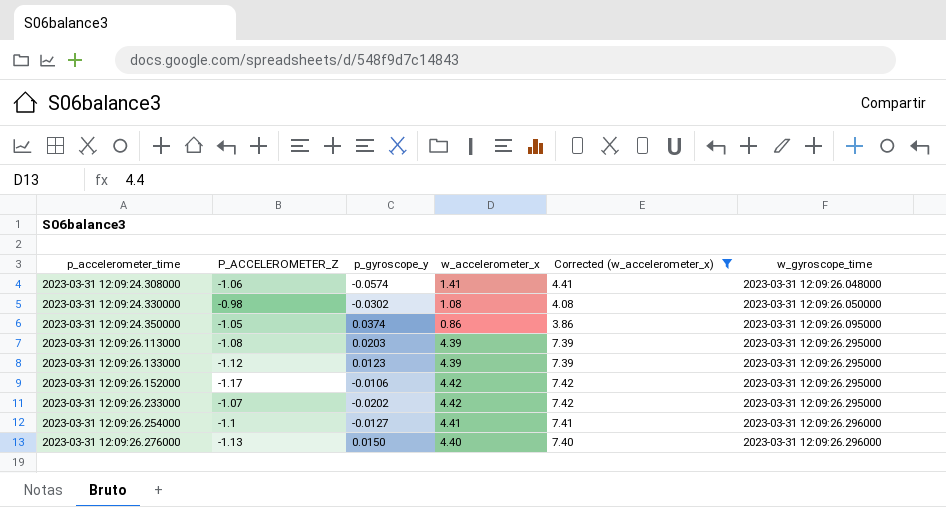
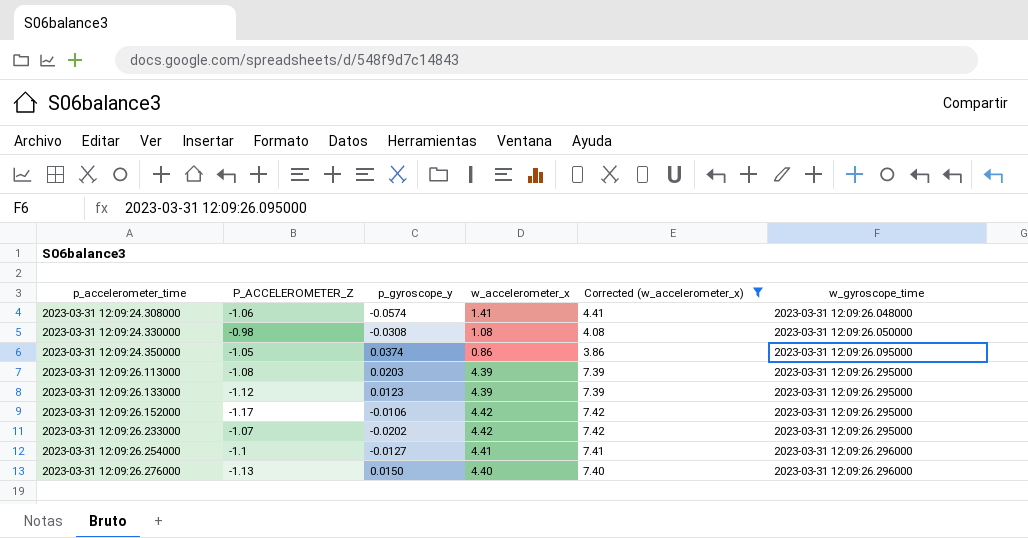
2023-03-31 12:09:24.330000 | p_gyroscope_y: -0.0302 -> -0.0308

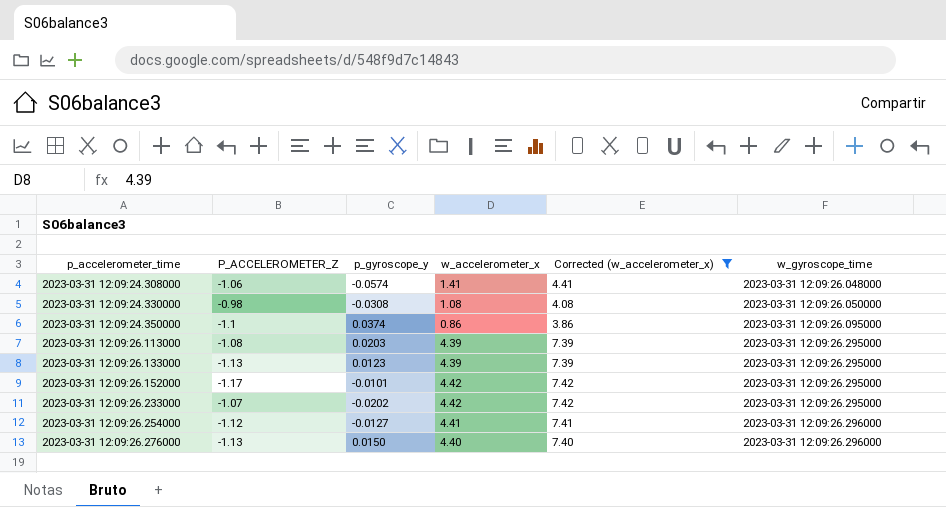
2023-03-31 12:09:24.350000 | P_ACCELEROMETER_Z: -1.05 -> -1.1
2023-03-31 12:09:26.133000 | P_ACCELEROMETER_Z: -1.12 -> -1.13
2023-03-31 12:09:26.152000 | p_gyroscope_y: -0.0106 -> -0.0101
2023-03-31 12:09:26.254000 | P_ACCELEROMETER_Z: -1.1 -> -1.12

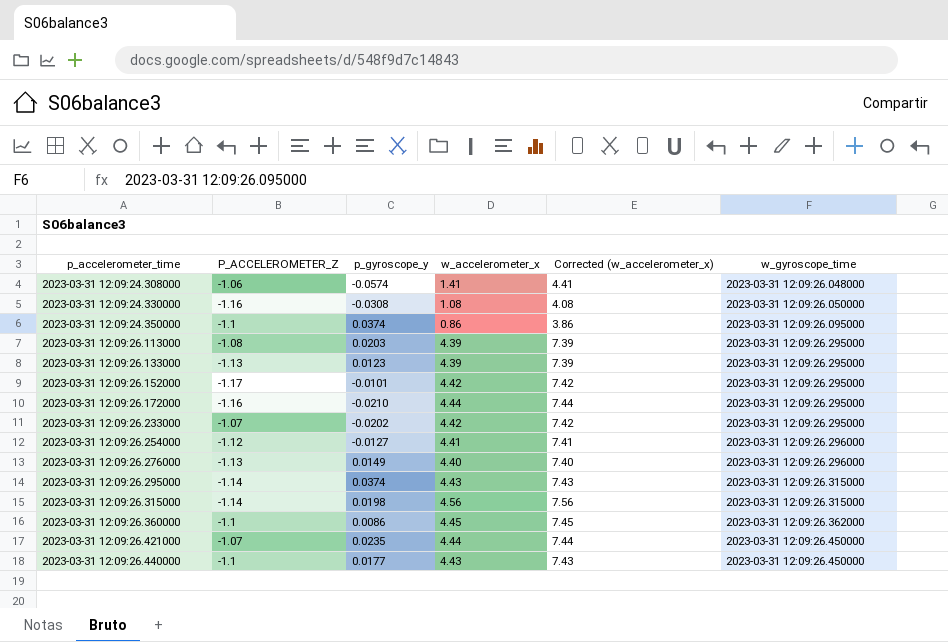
filter: Corrected (w_accelerometer_x) <= 7.42 -> none
2023-03-31 12:09:24.330000 | P_ACCELEROMETER_Z: -0.98 -> -1.16
2023-03-31 12:09:26.276000 | p_gyroscope_y: 0.0150 -> 0.0149

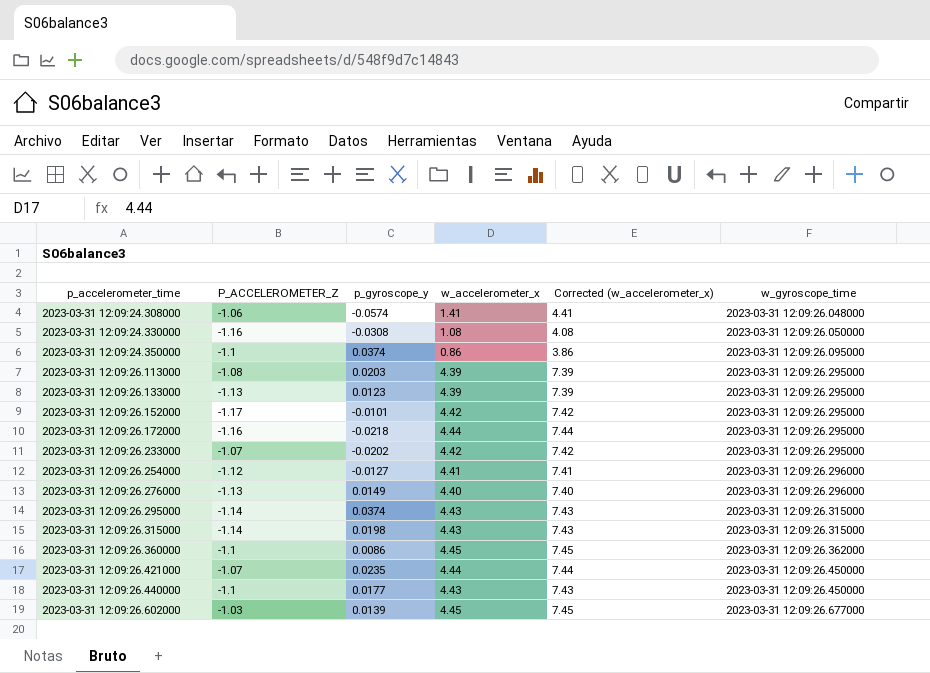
2023-03-31 12:09:26.172000 | p_gyroscope_y: -0.0210 -> -0.0218
2023-03-31 12:09:26.315000 | w_accelerometer_x: 4.56 -> 4.43
2023-03-31 12:09:26.315000 | Corrected (w_accelerometer_x): 7.56 -> 7.43
row 2023-03-31 12:09:26.602000: none -> -1.03 | 0.0139 | 4.45 | 7.45 | 2023-03-31 12:09:26.677000

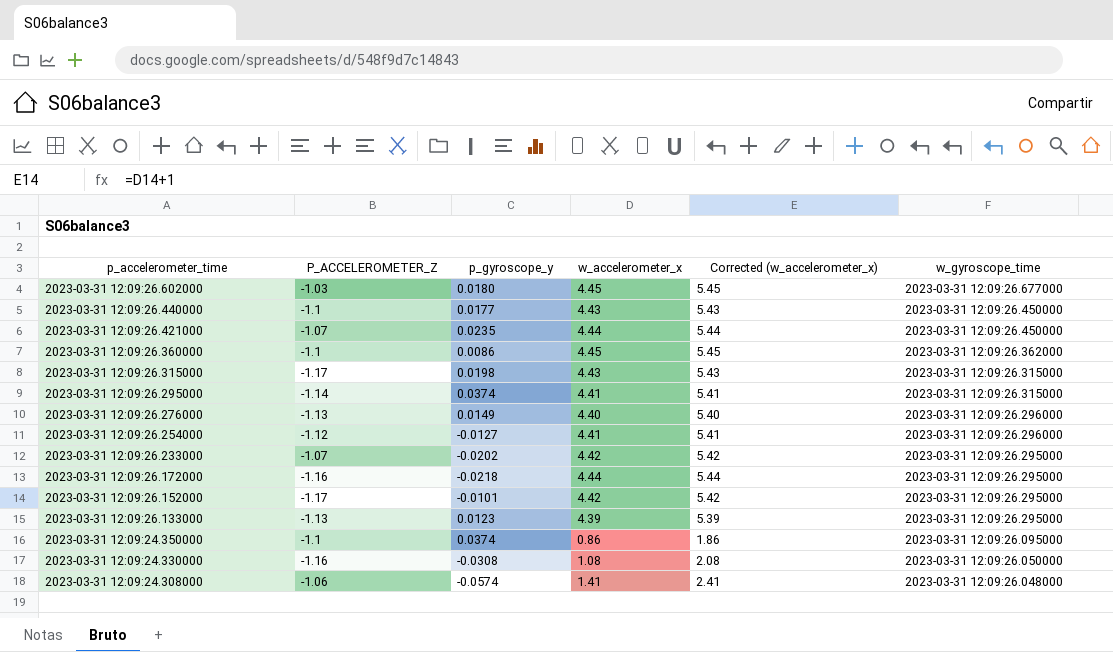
row order: p_accelerometer_time ascending -> p_accelerometer_time descending
column Corrected (w_accelerometer_x) | formula: [w_accelerometer_x] + 3 -> [w_accelerometer_x] + 1
row 2023-03-31 12:09:26.113000: -1.08 | 0.0203 | 4.39 | 7.39 | 2023-03-31 12:09:26.295000 -> none
2023-03-31 12:09:26.602000 | p_gyroscope_y: 0.0139 -> 0.0180
2023-03-31 12:09:26.315000 | P_ACCELEROMETER_Z: -1.14 -> -1.17
2023-03-31 12:09:26.295000 | w_accelerometer_x: 4.43 -> 4.41

